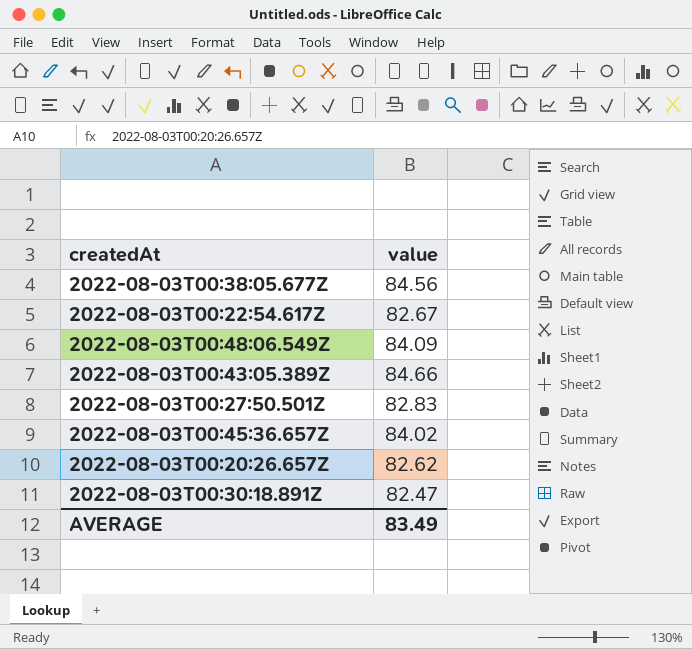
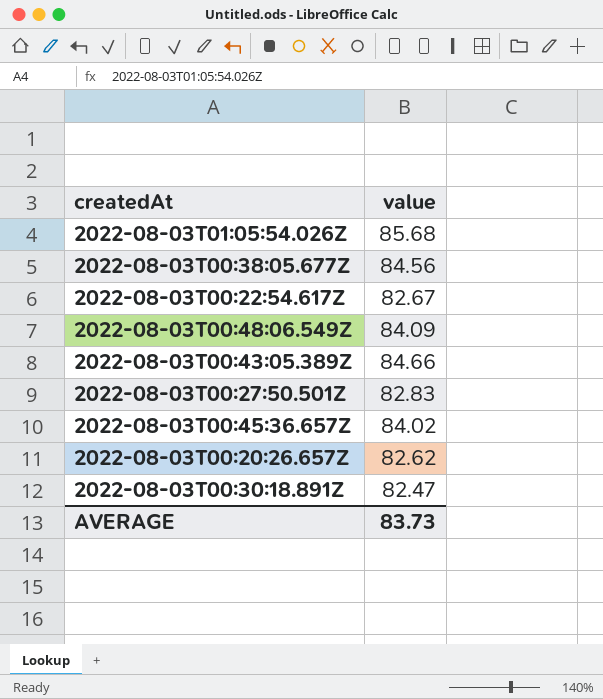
row 2022-08-03T01:05:54.026Z: none -> 85.68
AVERAGE | value: 83.49 -> 83.73

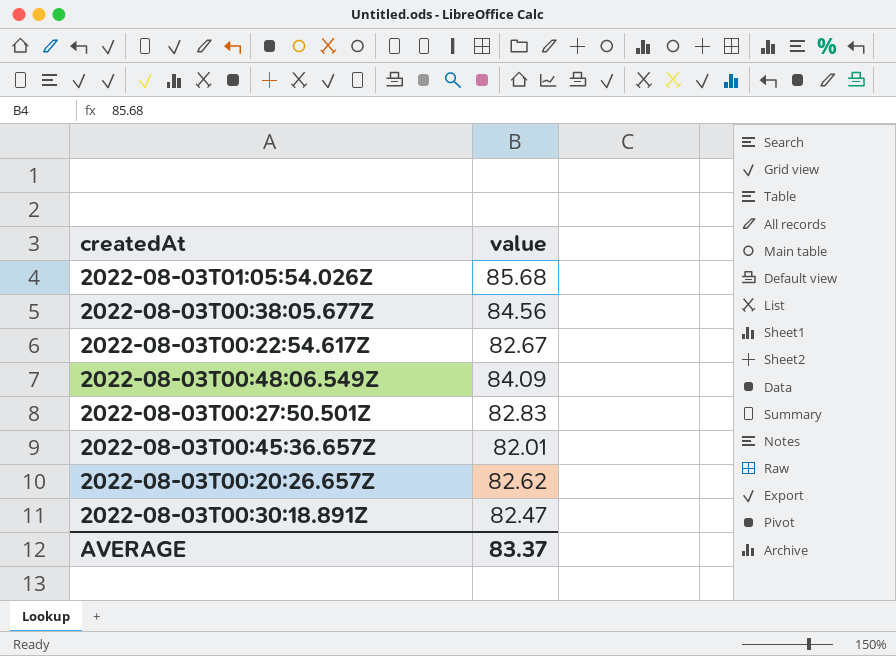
row 2022-08-03T00:43:05.389Z: 84.66 -> none
2022-08-03T00:45:36.657Z | value: 84.02 -> 82.01
AVERAGE | value: 83.73 -> 83.37

